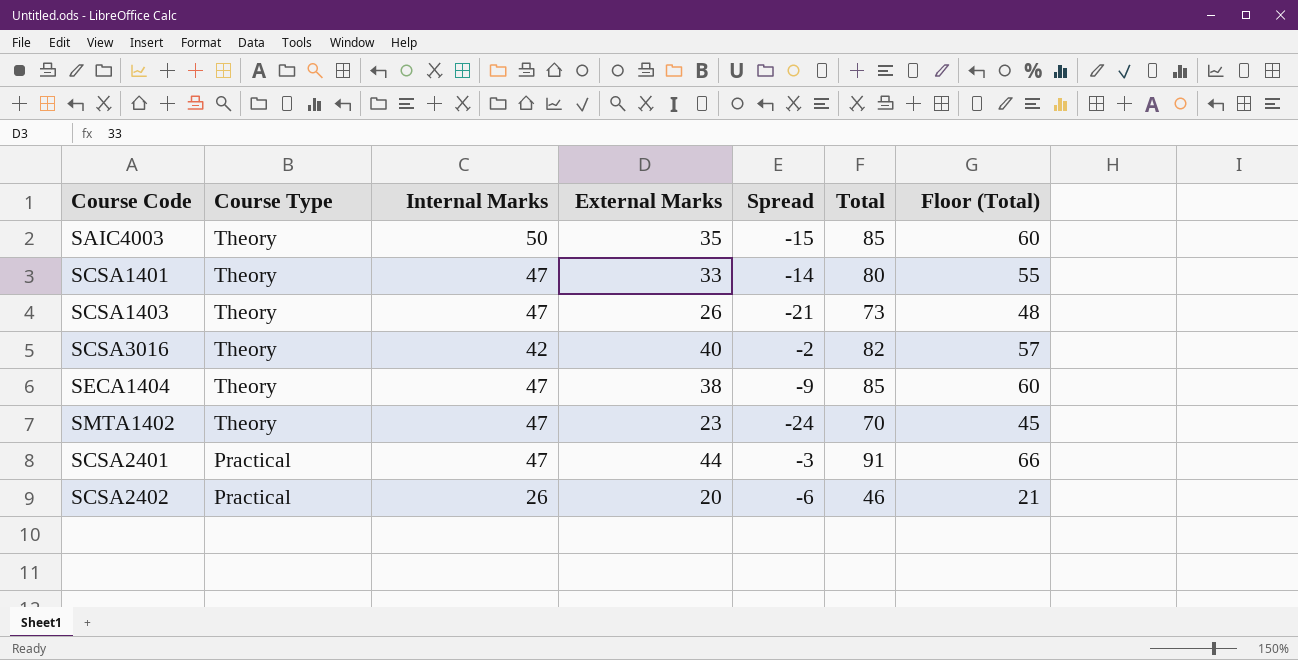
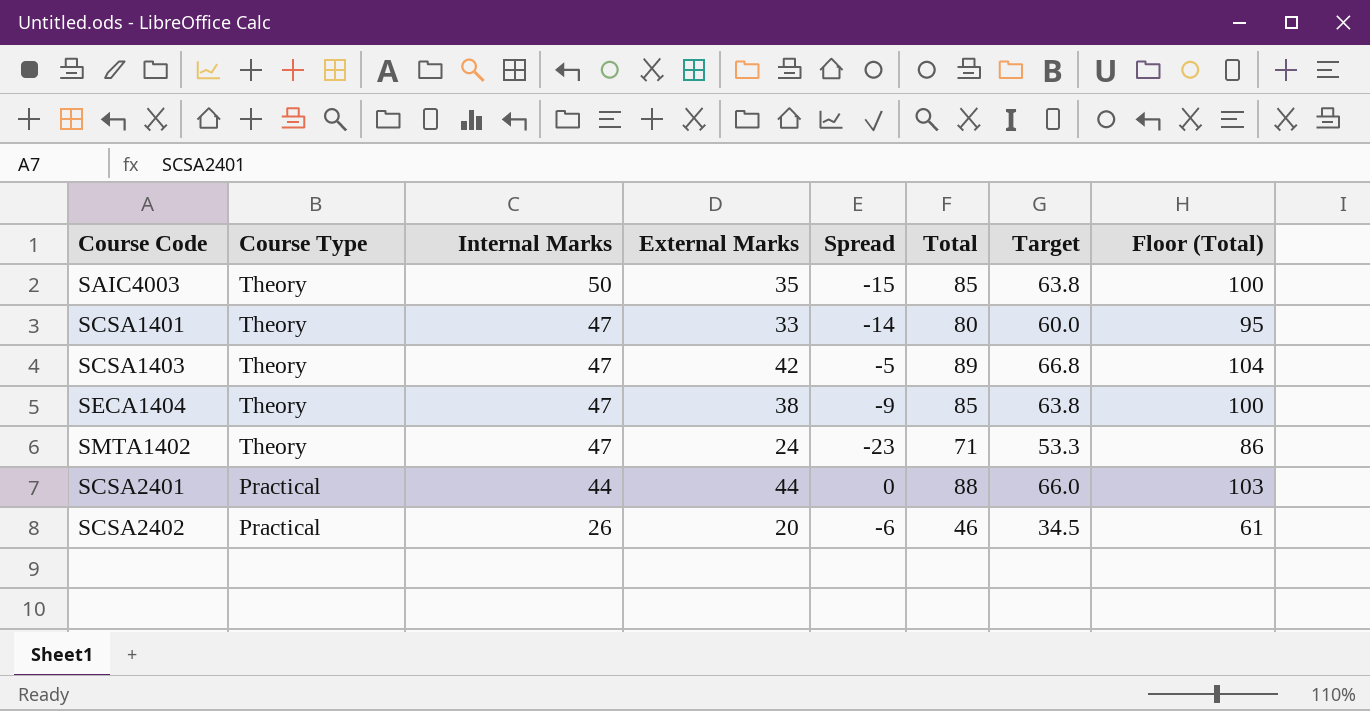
column Target | formula: none -> [Total] * 0.75
column Floor (Total) | formula: [Total] - 25 -> [Total] + 15
row SCSA3016: Theory | 42 | 40 | -2 | 82 | 57 -> none
SCSA1403 | External Marks: 26 -> 42
SCSA1403 | Spread: -21 -> -5
SCSA1403 | Total: 73 -> 89
SMTA1402 | External Marks: 23 -> 24
SMTA1402 | Spread: -24 -> -23
SMTA1402 | Total: 70 -> 71
SCSA2401 | Internal Marks: 47 -> 44
SCSA2401 | Spread: -3 -> 0
SCSA2401 | Total: 91 -> 88

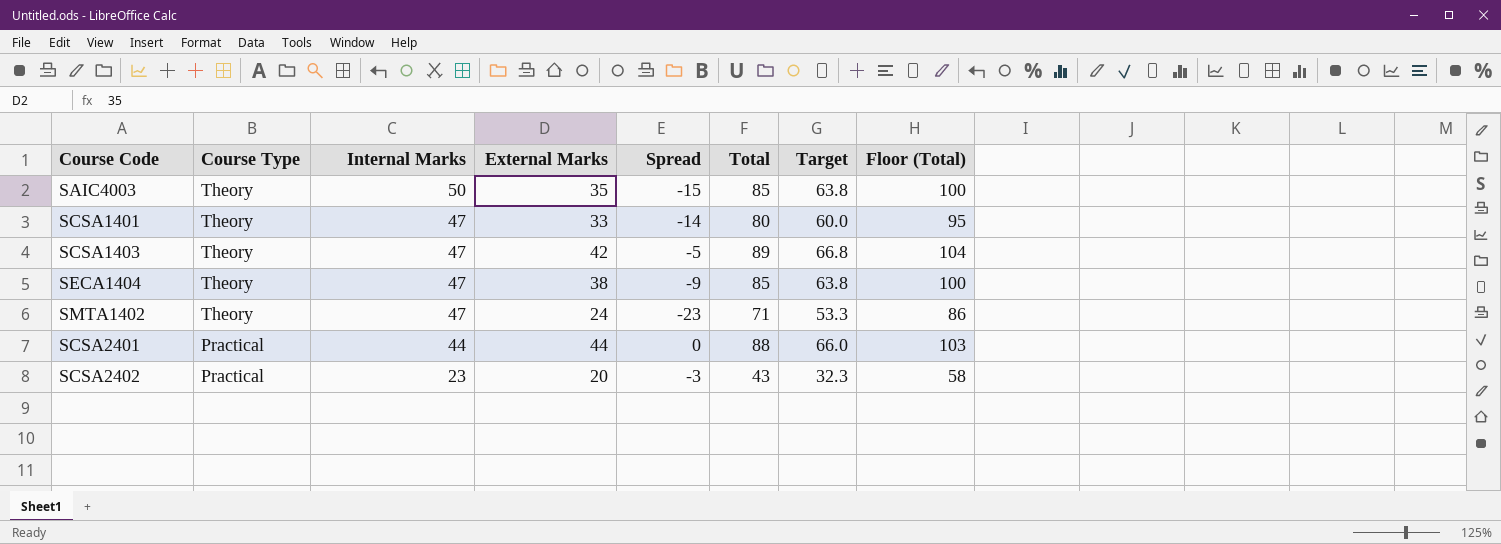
SCSA2402 | Internal Marks: 26 -> 23
SCSA2402 | Spread: -6 -> -3
SCSA2402 | Total: 46 -> 43
SCSA2402 | Target: 34.5 -> 32.3
SCSA2402 | Floor (Total): 61 -> 58

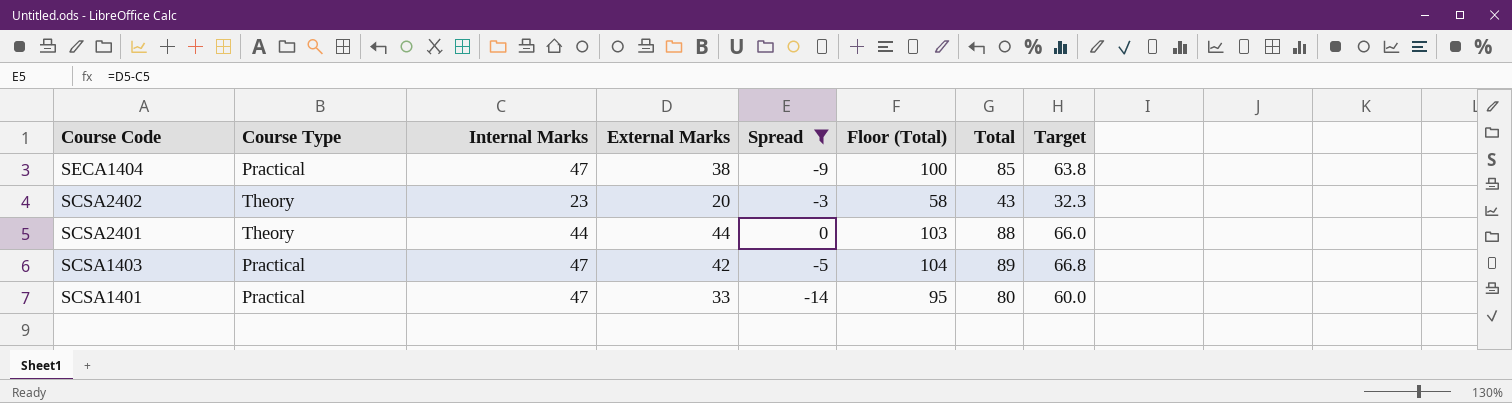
filter: none -> Spread >= -14
row order: Course Type descending -> Course Code descending
column Floor (Total) | position: 8 -> 6
SECA1404 | Course Type: Theory -> Practical
SCSA2402 | Course Type: Practical -> Theory
SCSA2401 | Course Type: Practical -> Theory
SCSA1403 | Course Type: Theory -> Practical
SCSA1401 | Course Type: Theory -> Practical

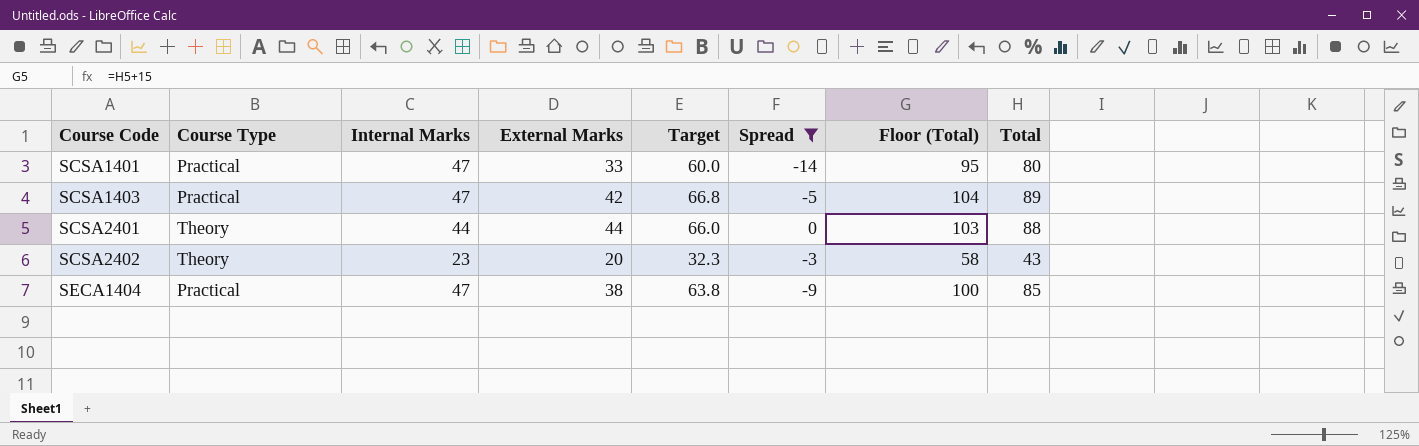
row order: Course Code descending -> Course Code ascending
column Target | position: 8 -> 5

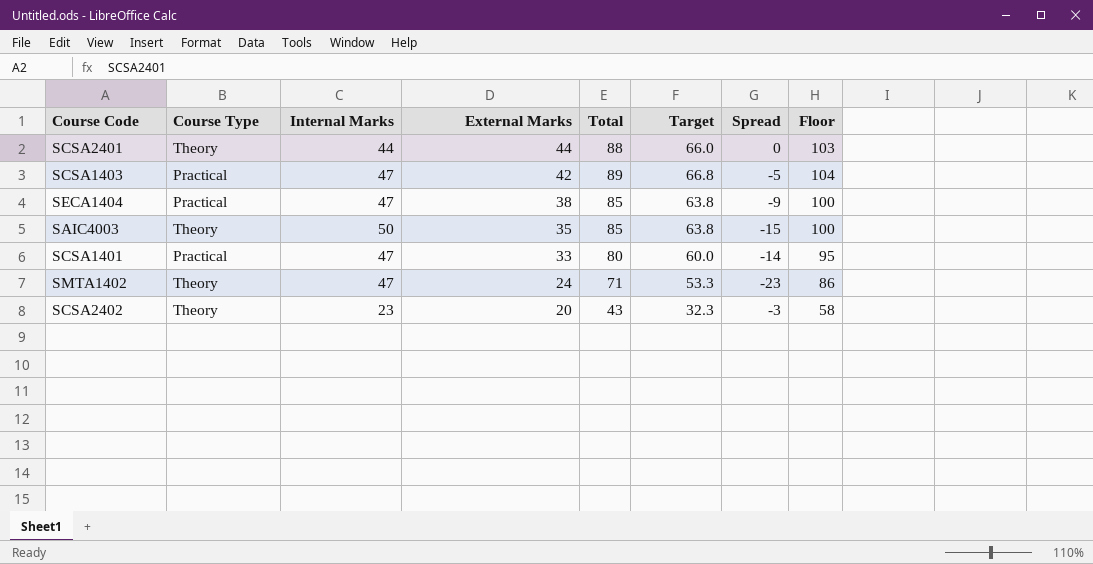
filter: Spread >= -14 -> none
row order: Course Code ascending -> External Marks descending
column Total | position: 8 -> 5
column name: Floor (Total) -> Floor

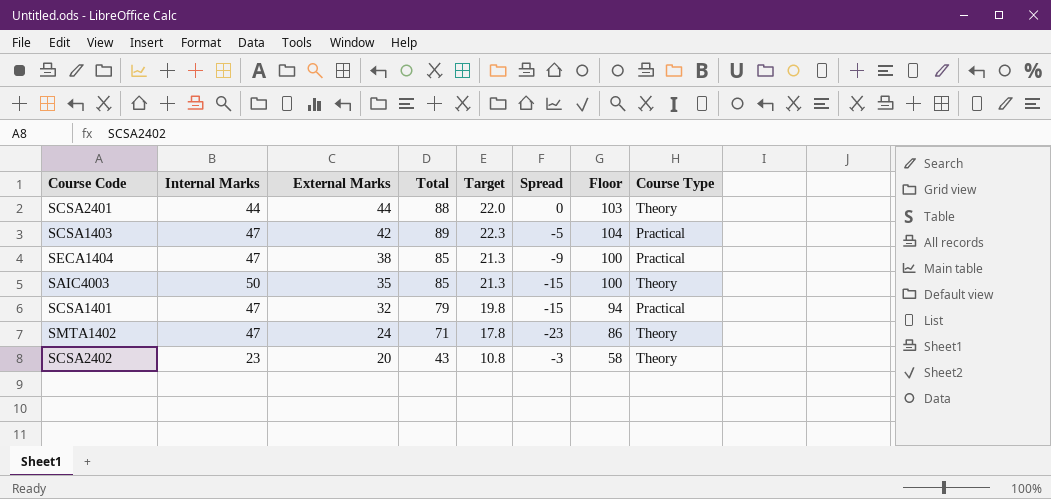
column Target | formula: [Total] * 0.75 -> [Total] * 0.25
column Course Type | position: 2 -> 8
SCSA1401 | External Marks: 33 -> 32
SCSA1401 | Total: 80 -> 79
SCSA1401 | Spread: -14 -> -15
SCSA1401 | Floor: 95 -> 94

